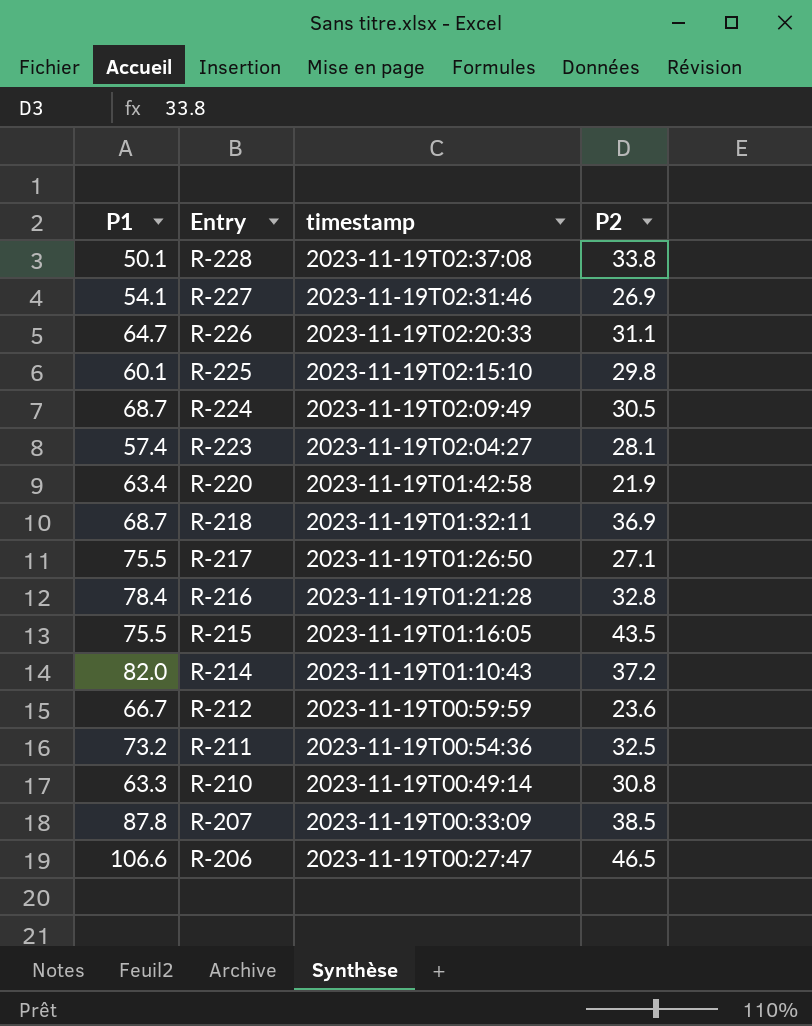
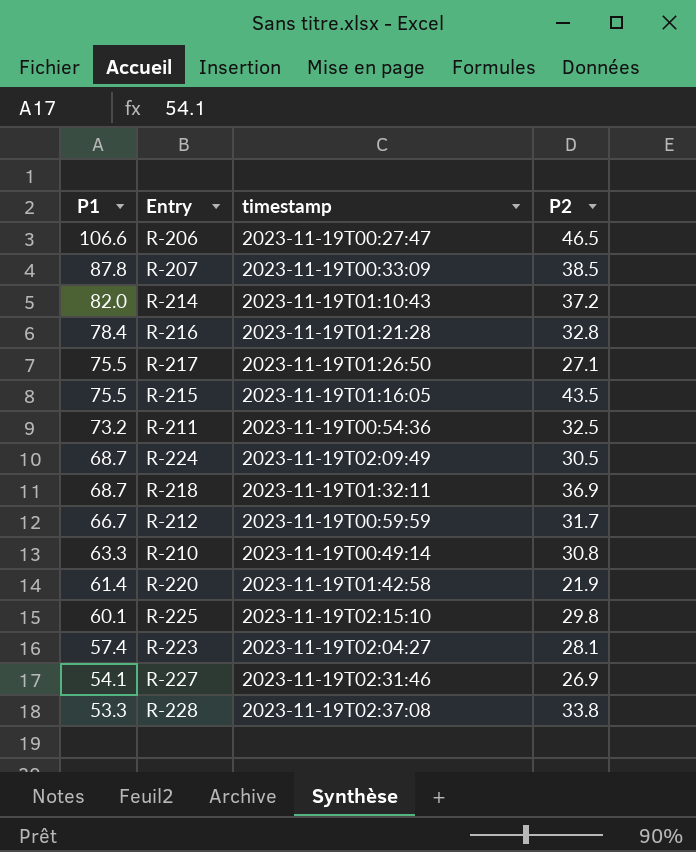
row order: Entry descending -> P1 descending
row R-226: 64.7 | 2023-11-19T02:20:33 | 31.1 -> none
R-212 | P2: 23.6 -> 31.7
R-220 | P1: 63.4 -> 61.4
R-228 | P1: 50.1 -> 53.3

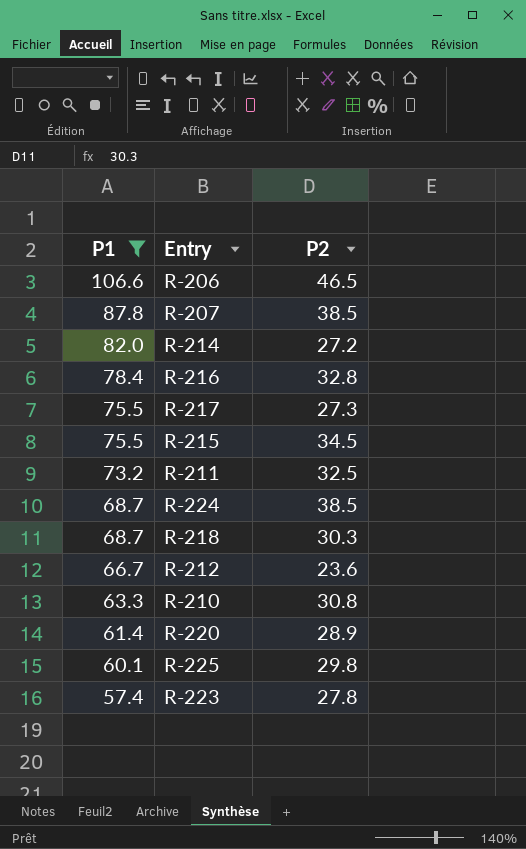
filter: none -> P1 >= 57.4
column timestamp | position: 3 -> none
R-214 | P2: 37.2 -> 27.2
R-217 | P2: 27.1 -> 27.3
R-215 | P2: 43.5 -> 34.5
R-224 | P2: 30.5 -> 38.5
R-218 | P2: 36.9 -> 30.3
R-212 | P2: 31.7 -> 23.6
R-220 | P2: 21.9 -> 28.9
R-223 | P2: 28.1 -> 27.8

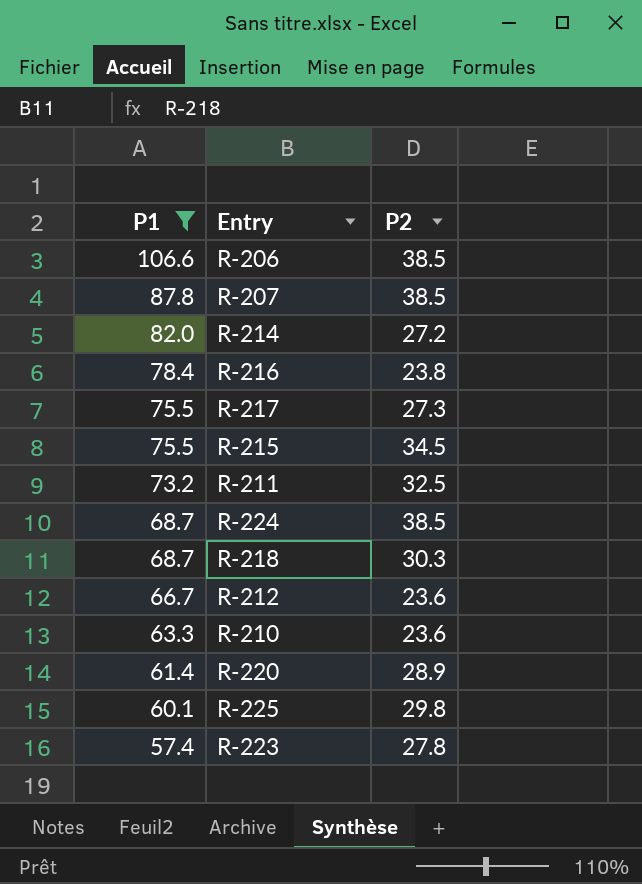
R-206 | P2: 46.5 -> 38.5
R-216 | P2: 32.8 -> 23.8
R-210 | P2: 30.8 -> 23.6

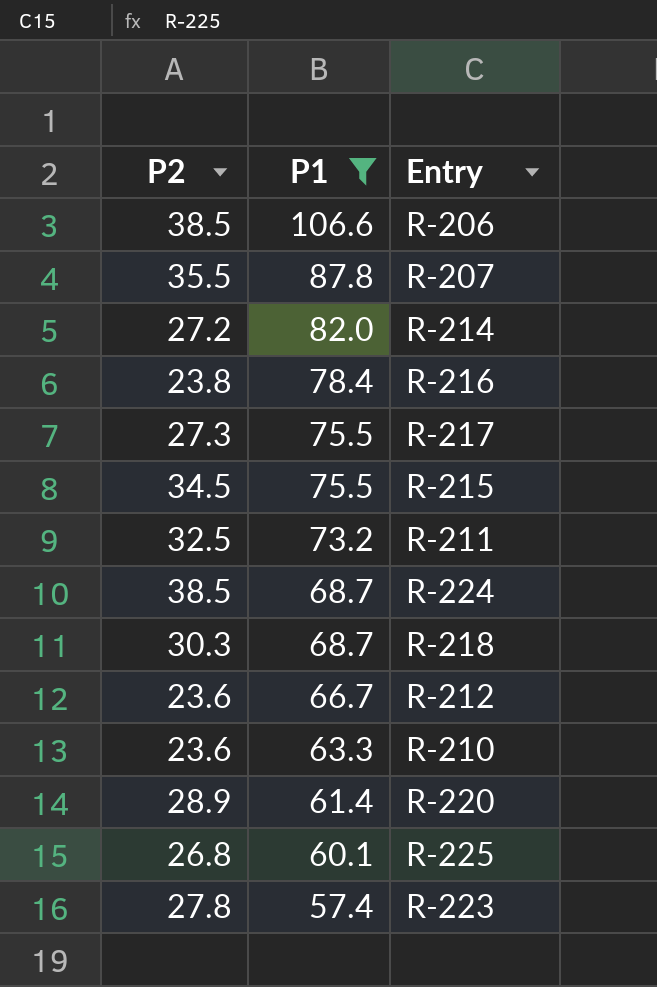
column P2 | position: 3 -> 1
R-207 | P2: 38.5 -> 35.5
R-225 | P2: 29.8 -> 26.8

